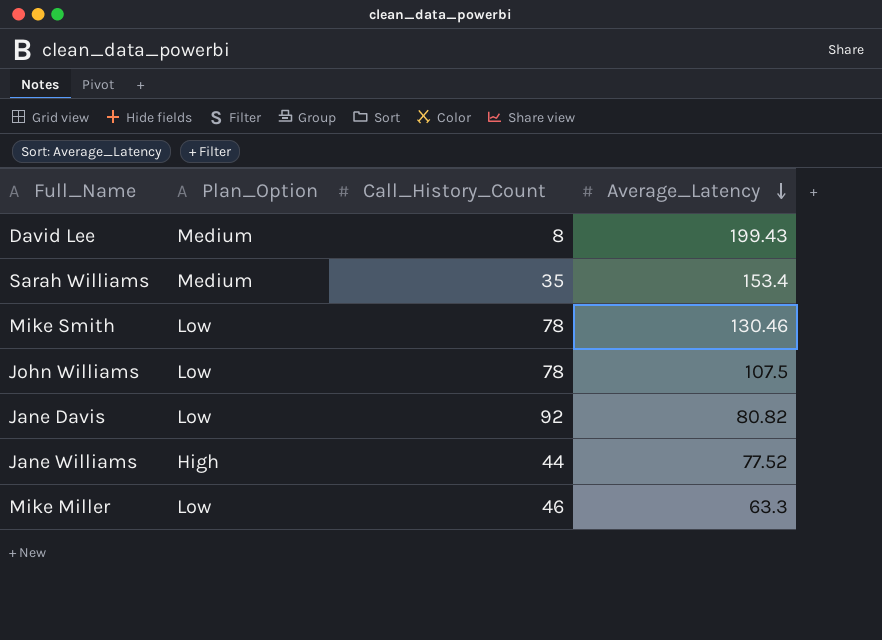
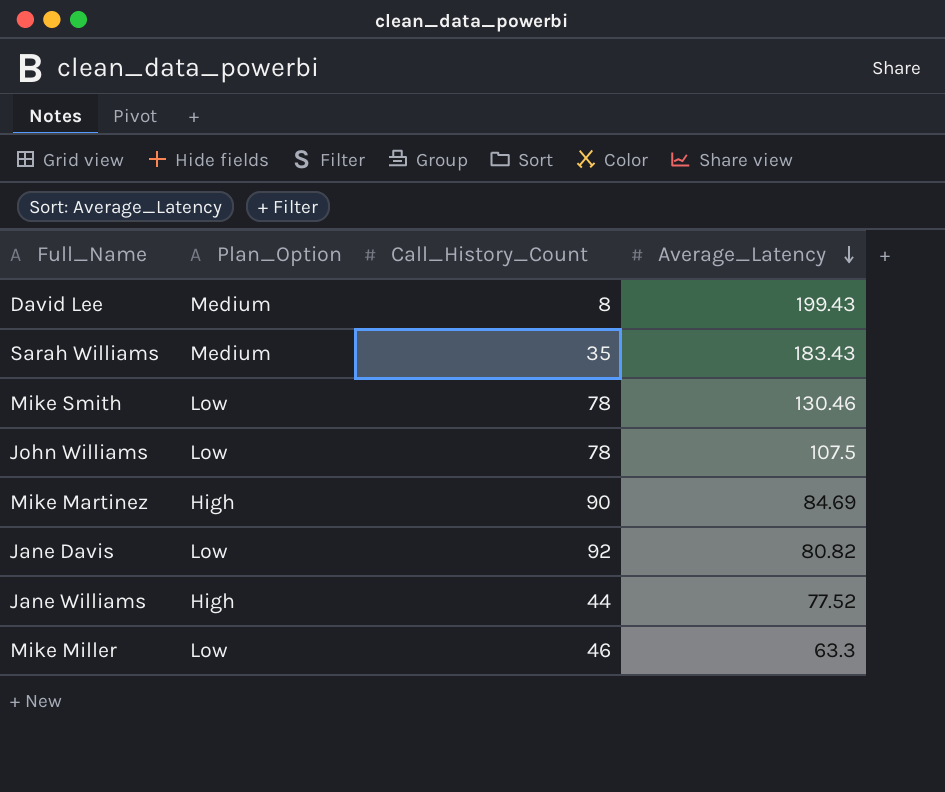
Sarah Williams | Average_Latency: 153.4 -> 183.43
row Mike Martinez: none -> High | 90 | 84.69

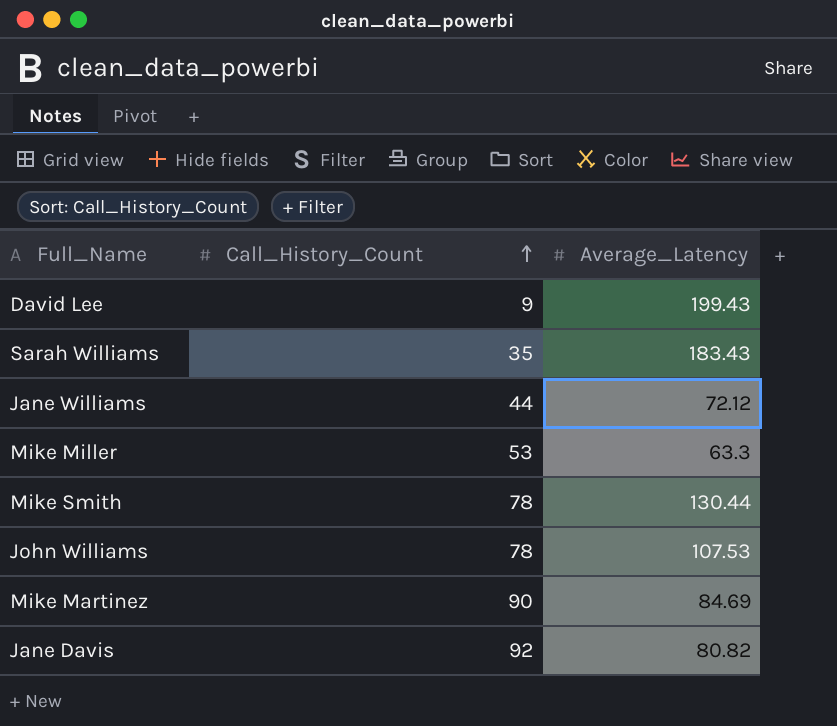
row order: Average_Latency descending -> Call_History_Count ascending
column Plan_Option | position: 2 -> none
David Lee | Call_History_Count: 8 -> 9
Jane Williams | Average_Latency: 77.52 -> 72.12
Mike Miller | Call_History_Count: 46 -> 53
Mike Smith | Average_Latency: 130.46 -> 130.44
John Williams | Average_Latency: 107.5 -> 107.53

